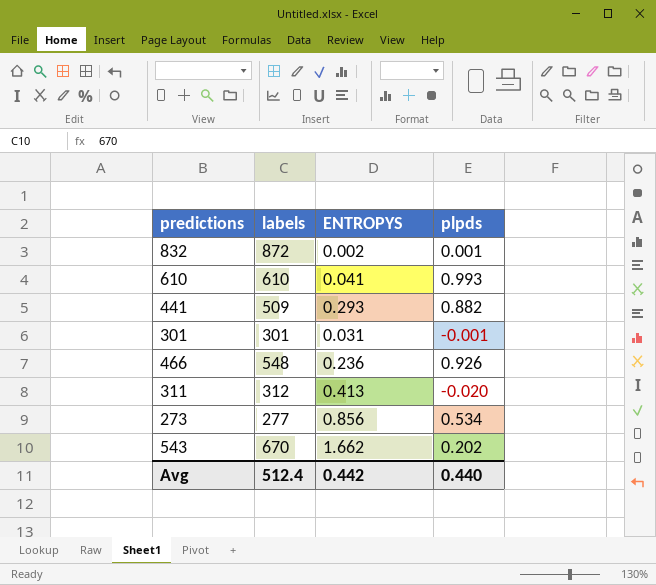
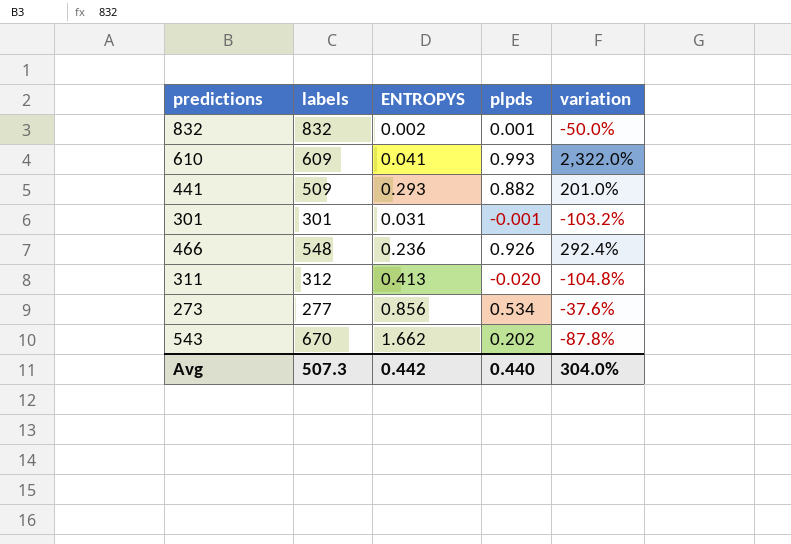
column variation | formula: none -> ([plpds] - [ENTROPYS]) / [ENTROPYS]
832 | labels: 872 -> 832
610 | labels: 610 -> 609
Avg | labels: 512.4 -> 507.3

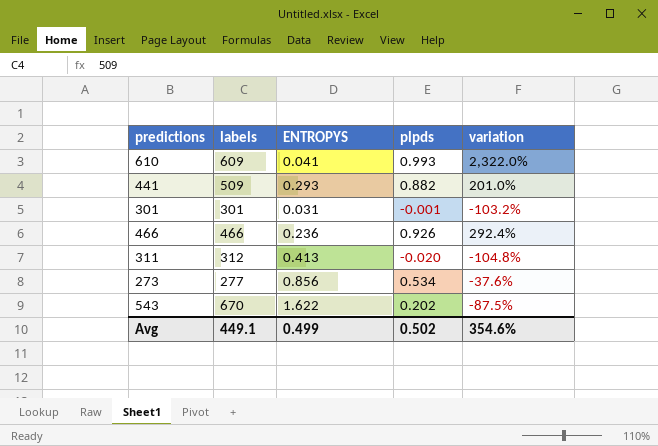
row 832: 832 | 0.002 | 0.001 | -50.0% -> none
466 | labels: 548 -> 466
543 | ENTROPYS: 1.662 -> 1.622
543 | variation: -87.8% -> -87.5%
Avg | labels: 507.3 -> 449.1
Avg | ENTROPYS: 0.442 -> 0.499
Avg | plpds: 0.440 -> 0.502
Avg | variation: 304.0% -> 354.6%

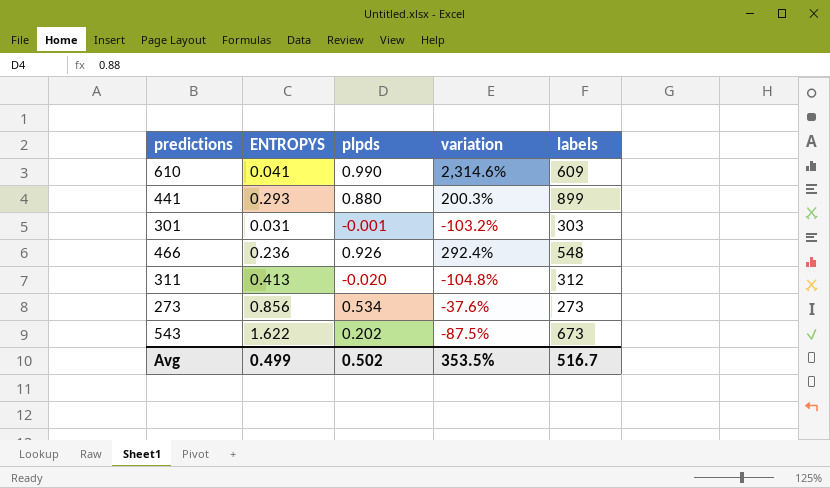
column labels | position: 2 -> 5
610 | plpds: 0.993 -> 0.990
610 | variation: 2,322.0% -> 2,314.6%
441 | plpds: 0.882 -> 0.880
441 | variation: 201.0% -> 200.3%
441 | labels: 509 -> 899
301 | labels: 301 -> 303
466 | labels: 466 -> 548
273 | labels: 277 -> 273
543 | labels: 670 -> 673
Avg | variation: 354.6% -> 353.5%
Avg | labels: 449.1 -> 516.7

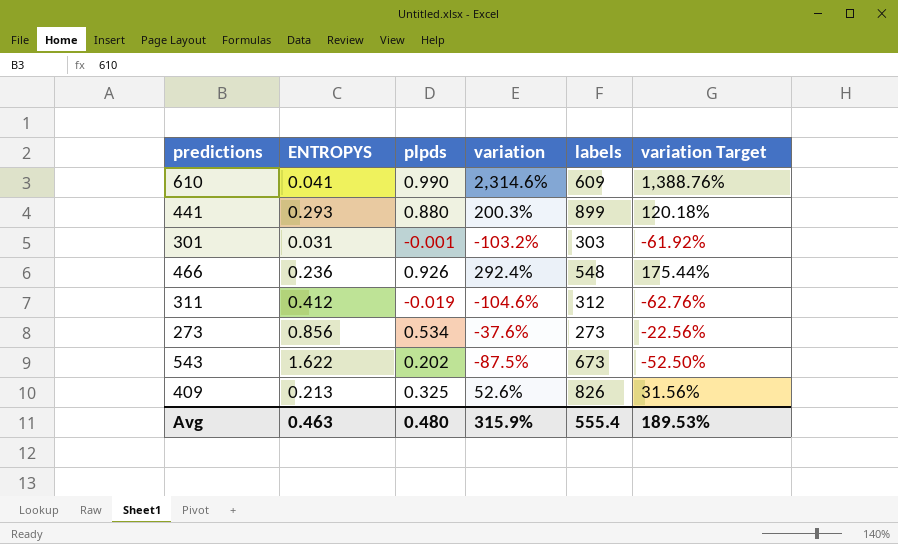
column variation Target | formula: none -> [variation] * 0.6
311 | ENTROPYS: 0.413 -> 0.412
311 | plpds: -0.020 -> -0.019
311 | variation: -104.8% -> -104.6%
row 409: none -> 0.213 | 0.325 | 52.6% | 826 | 31.56%
Avg | ENTROPYS: 0.499 -> 0.463
Avg | plpds: 0.502 -> 0.480
Avg | variation: 353.5% -> 315.9%
Avg | labels: 516.7 -> 555.4

